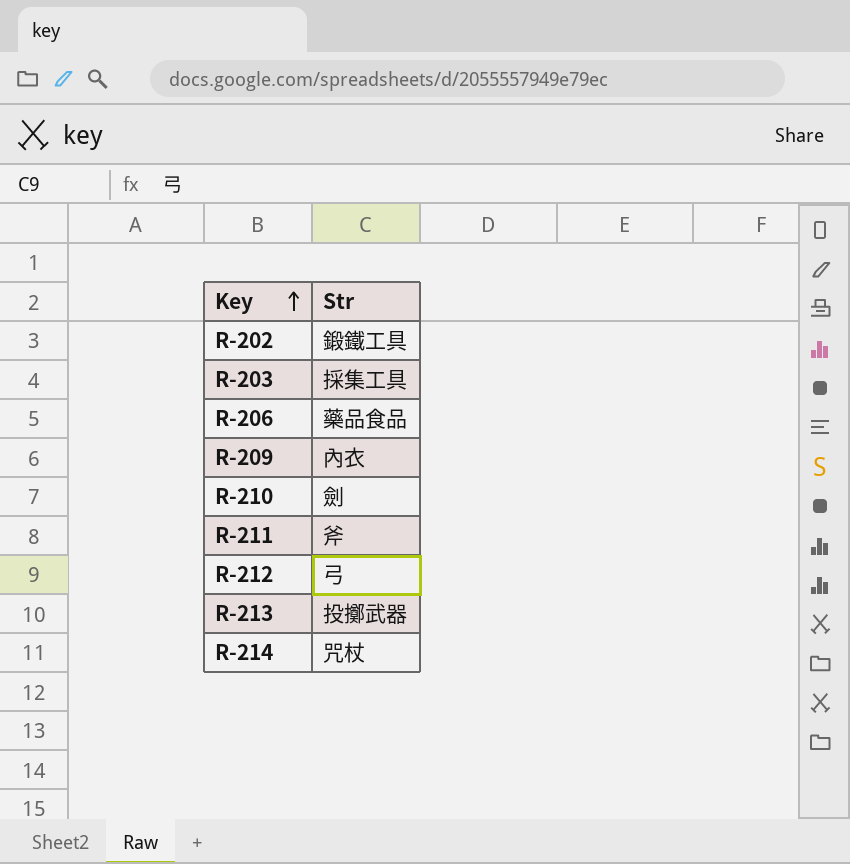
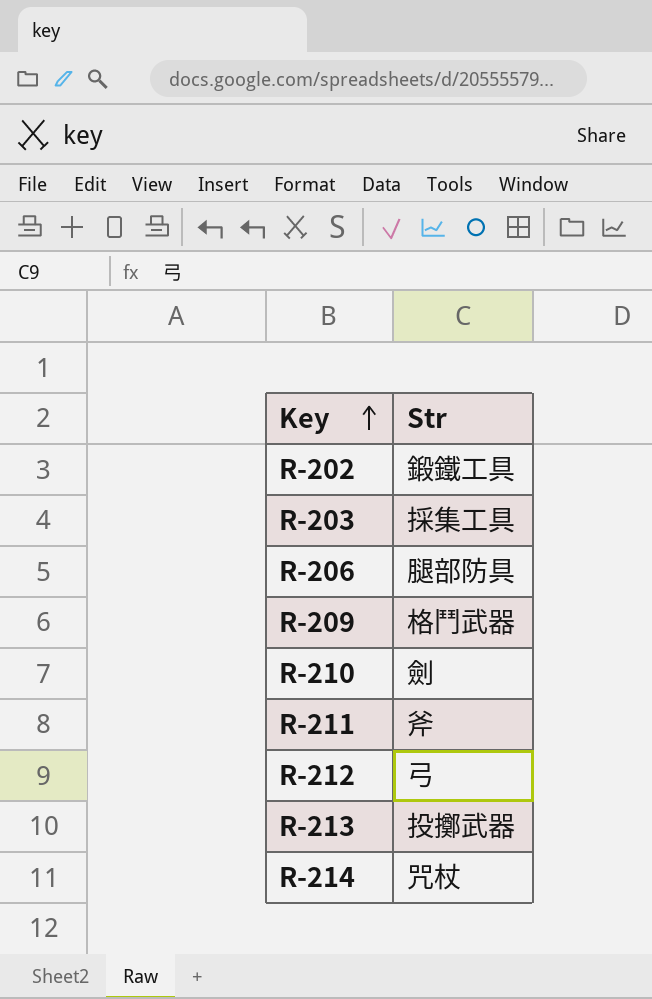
R-206 | Str: 藥品食品 -> 腿部防具
R-209 | Str: 內衣 -> 格鬥武器

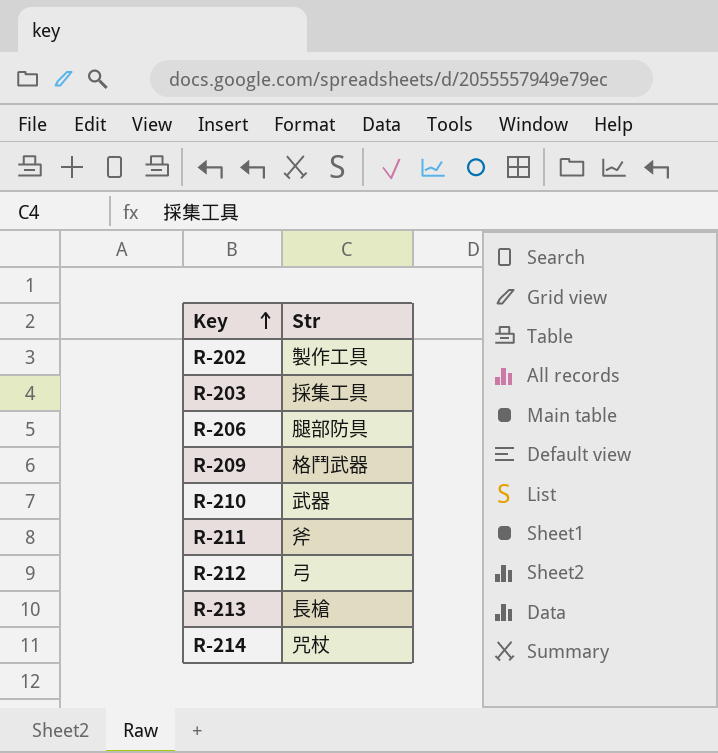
R-202 | Str: 鍛鐵工具 -> 製作工具
R-210 | Str: 劍 -> 武器
R-213 | Str: 投擲武器 -> 長槍

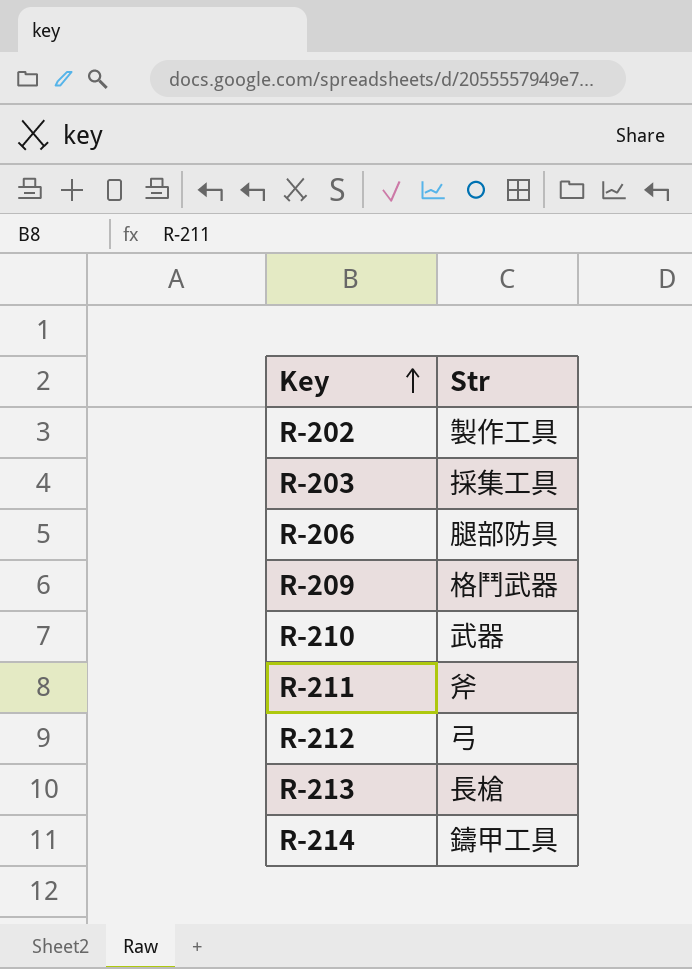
R-214 | Str: 咒杖 -> 鑄甲工具

